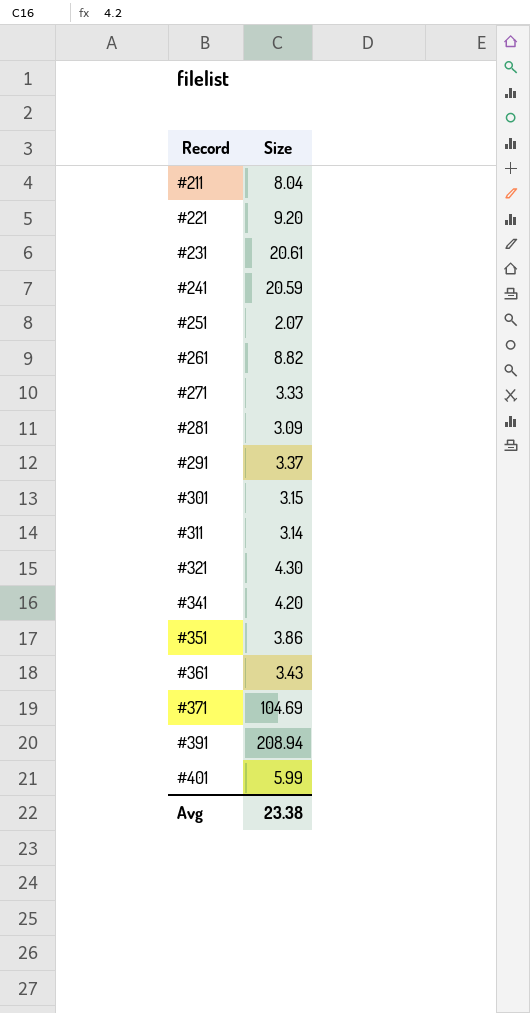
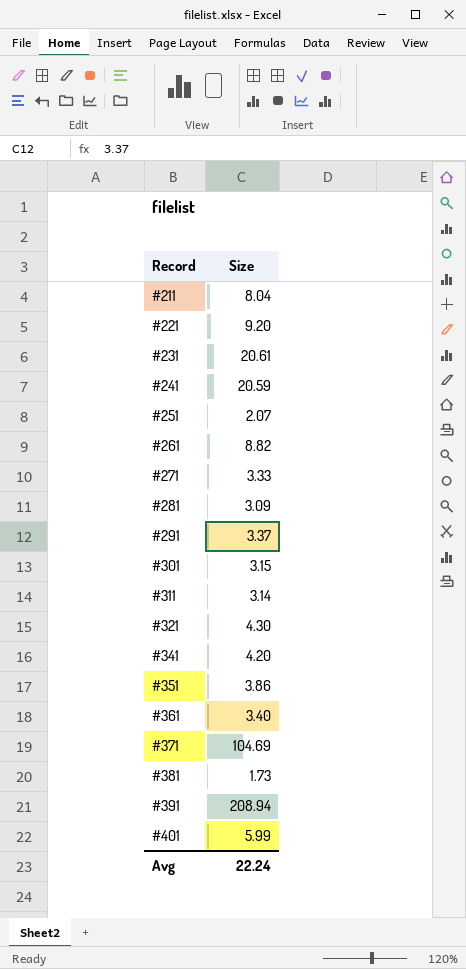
#361 | Size: 3.43 -> 3.40
row #381: none -> 1.73
Avg | Size: 23.38 -> 22.24

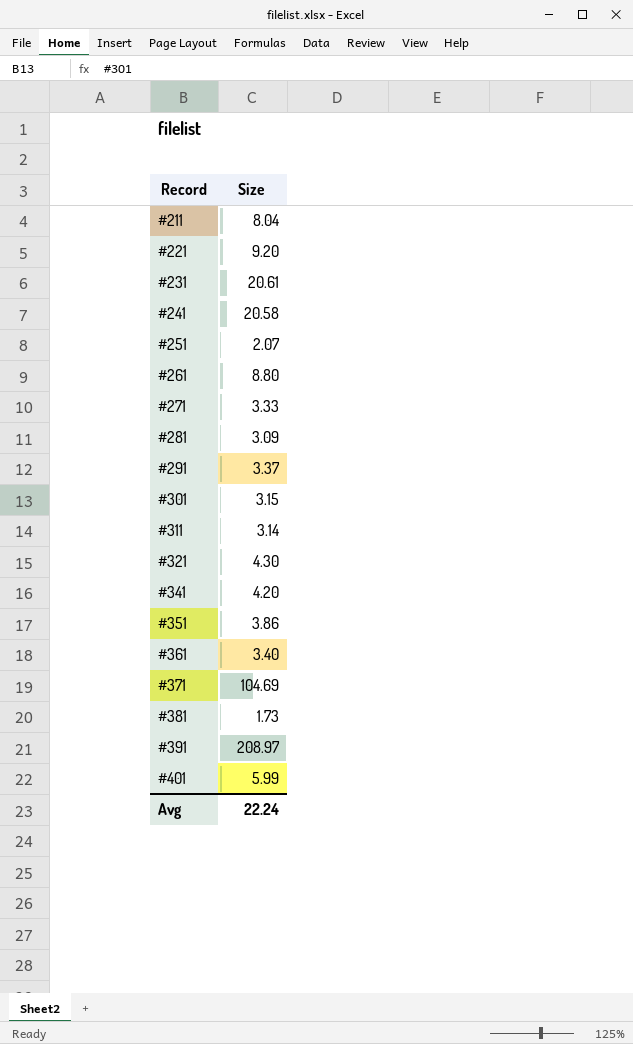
#241 | Size: 20.59 -> 20.58
#261 | Size: 8.82 -> 8.80
#391 | Size: 208.94 -> 208.97

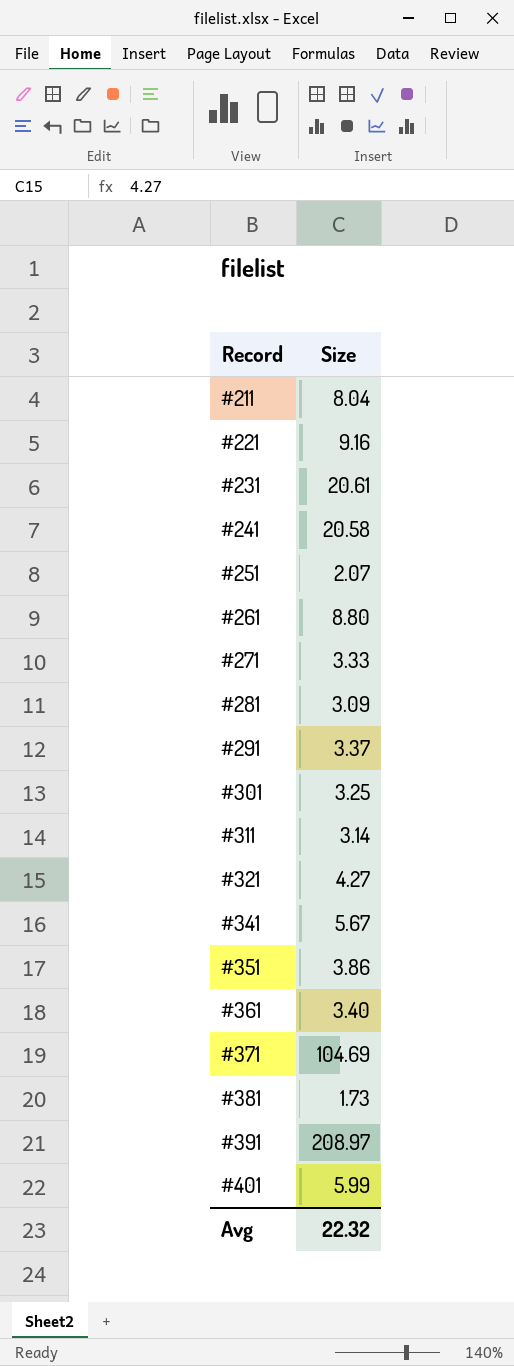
#221 | Size: 9.20 -> 9.16
#301 | Size: 3.15 -> 3.25
#321 | Size: 4.30 -> 4.27
#341 | Size: 4.20 -> 5.67
Avg | Size: 22.24 -> 22.32

